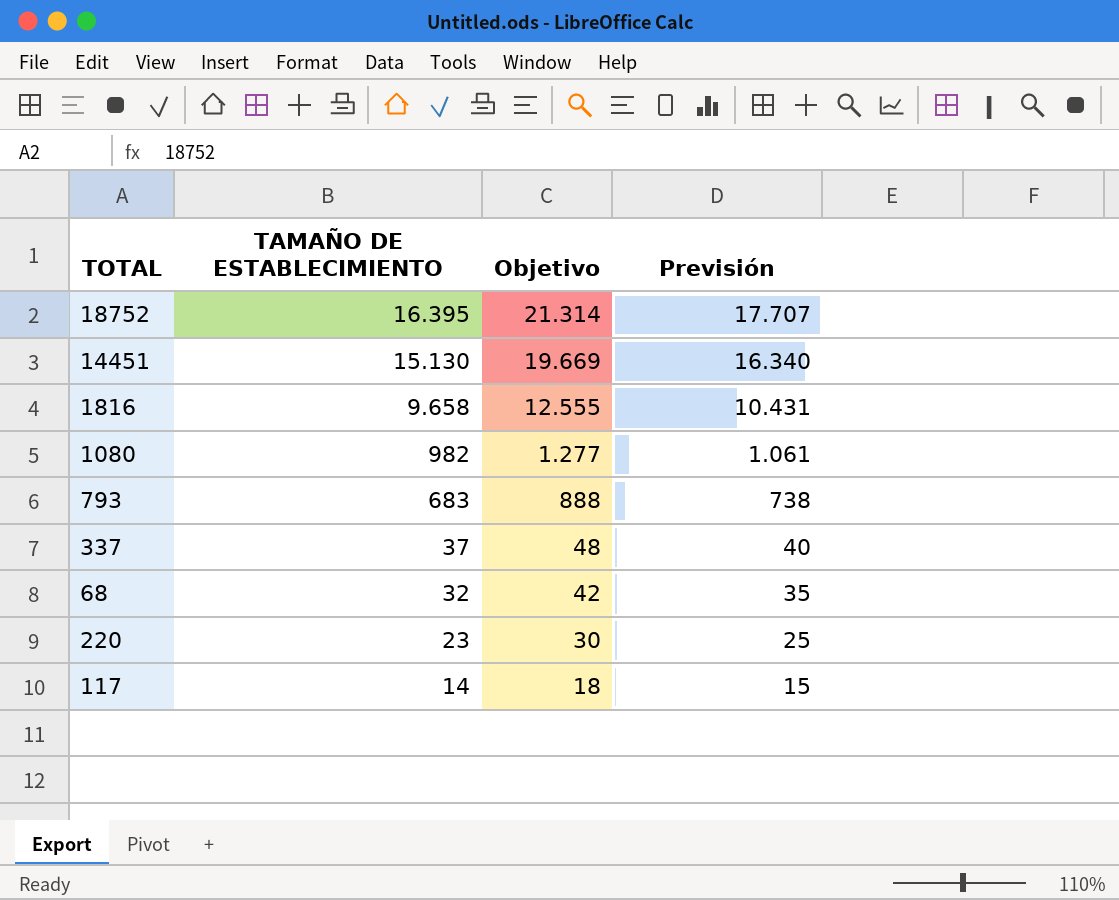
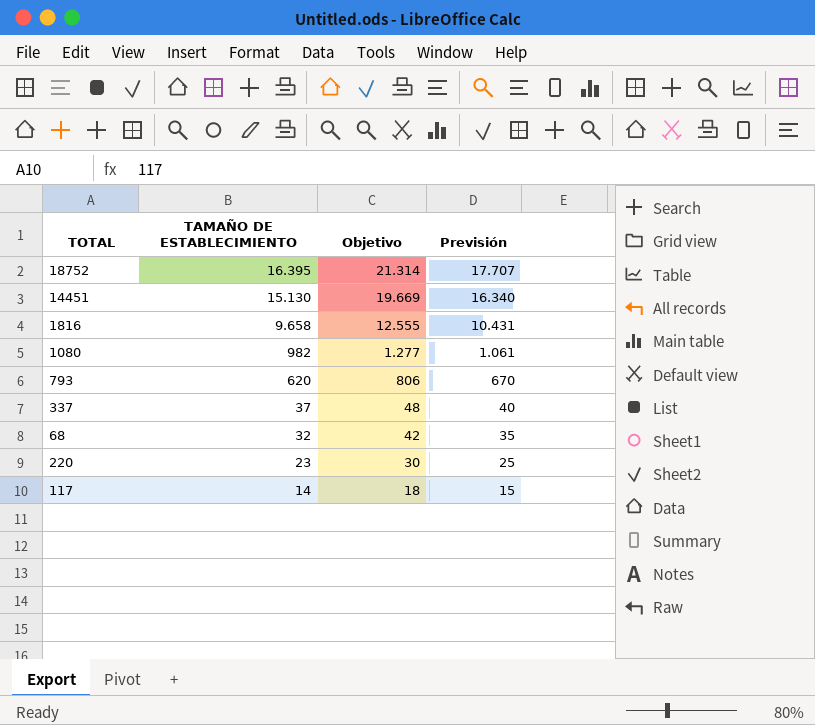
793 | TAMAÑO DE ESTABLECIMIENTO: 683 -> 620
793 | Objetivo: 888 -> 806
793 | Previsión: 738 -> 670

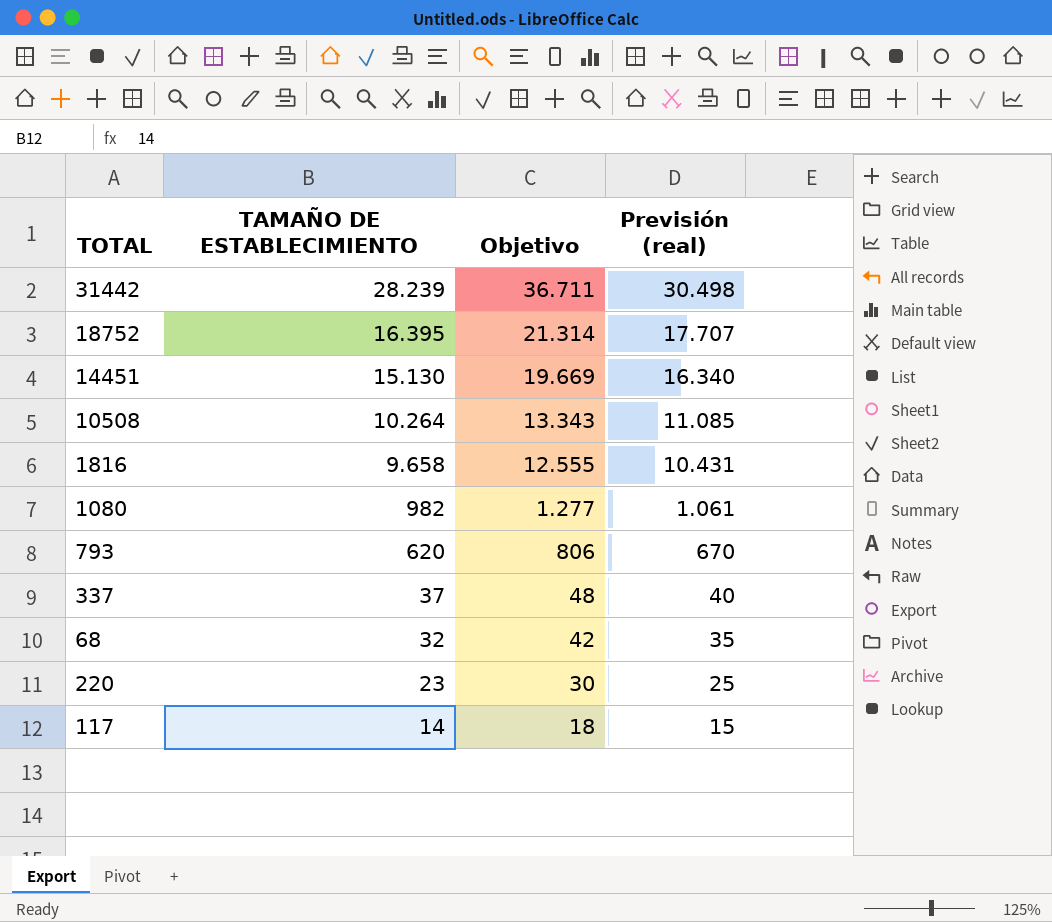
column name: Previsión -> Previsión (real)
row 31442: none -> 28.239 | 36.711 | 30.498
row 10508: none -> 10.264 | 13.343 | 11.085

